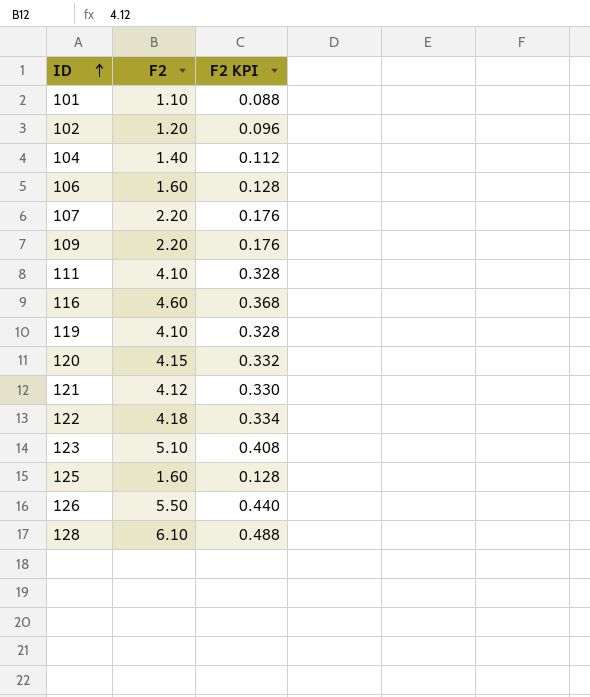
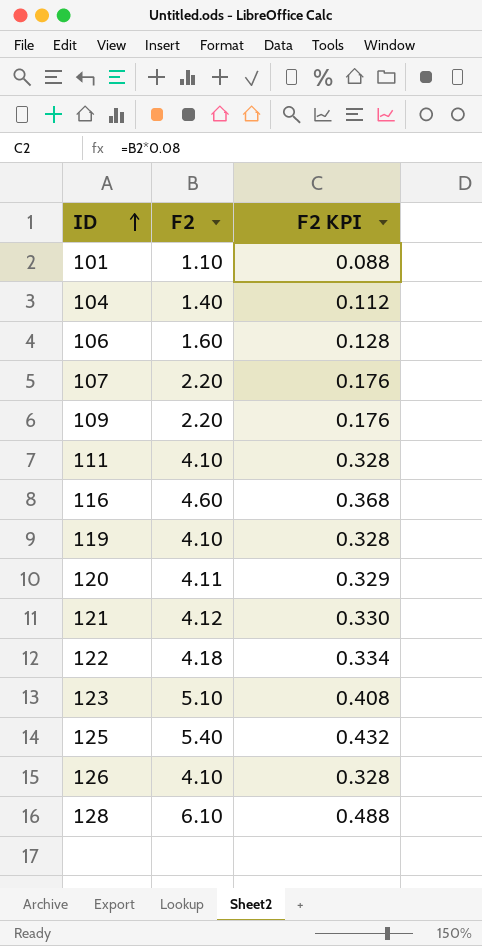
row 102: 1.20 | 0.096 -> none
120 | F2: 4.15 -> 4.11
120 | F2 KPI: 0.332 -> 0.329
125 | F2: 1.60 -> 5.40
125 | F2 KPI: 0.128 -> 0.432
126 | F2: 5.50 -> 4.10
126 | F2 KPI: 0.440 -> 0.328

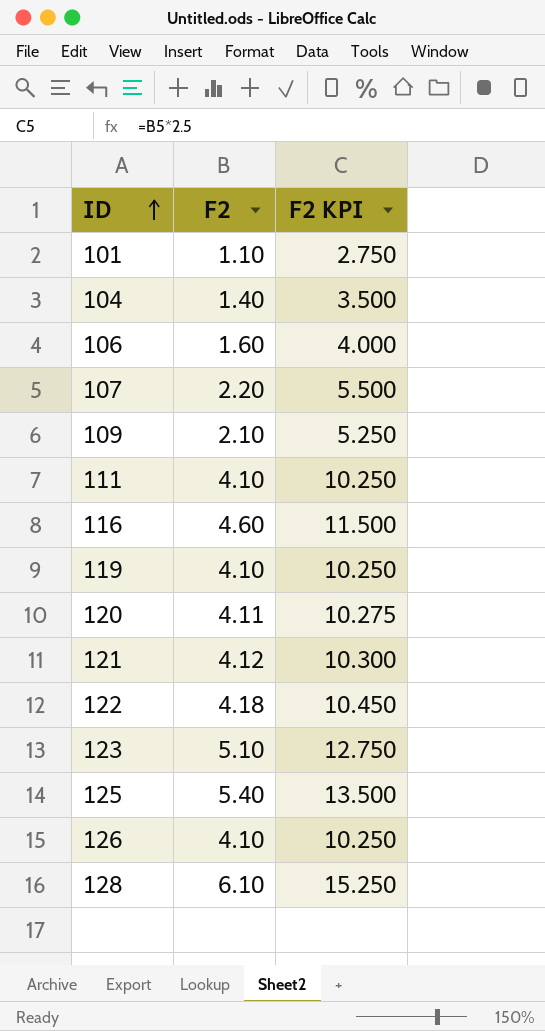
column F2 KPI | formula: [F2] * 0.08 -> [F2] * 2.5
109 | F2: 2.20 -> 2.10

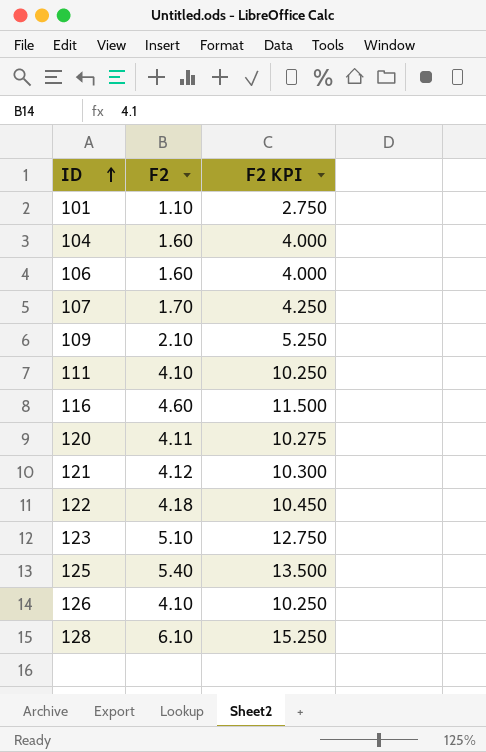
row 119: 4.10 | 10.250 -> none
104 | F2: 1.40 -> 1.60
104 | F2 KPI: 3.500 -> 4.000
107 | F2: 2.20 -> 1.70
107 | F2 KPI: 5.500 -> 4.250

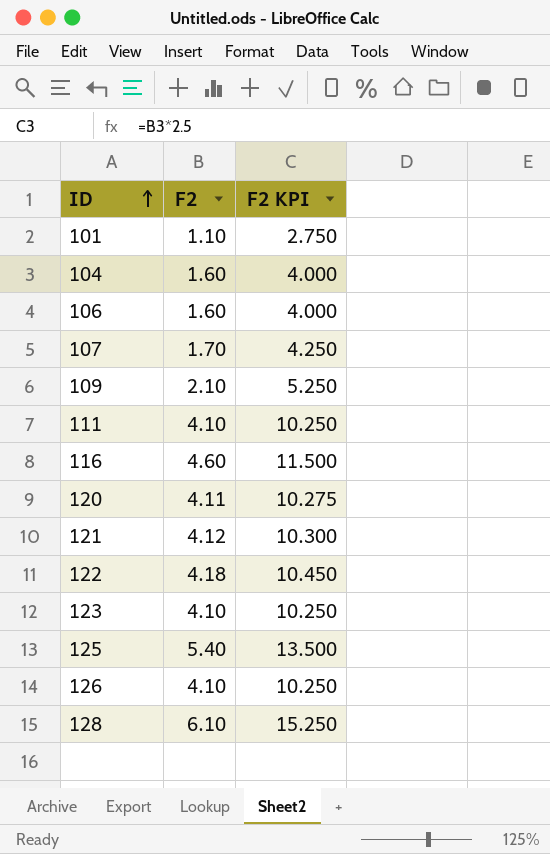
123 | F2: 5.10 -> 4.10
123 | F2 KPI: 12.750 -> 10.250

